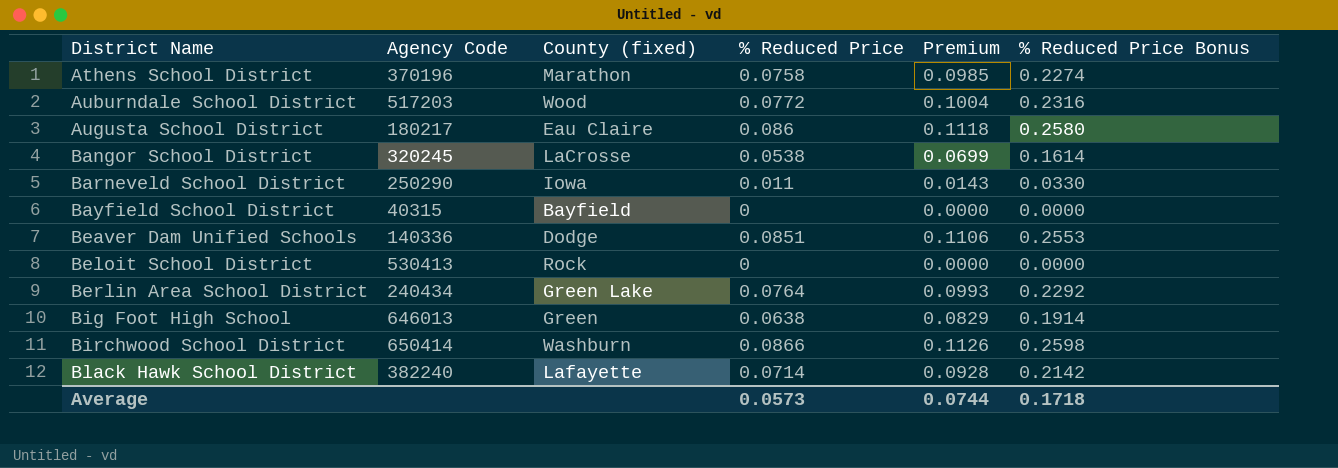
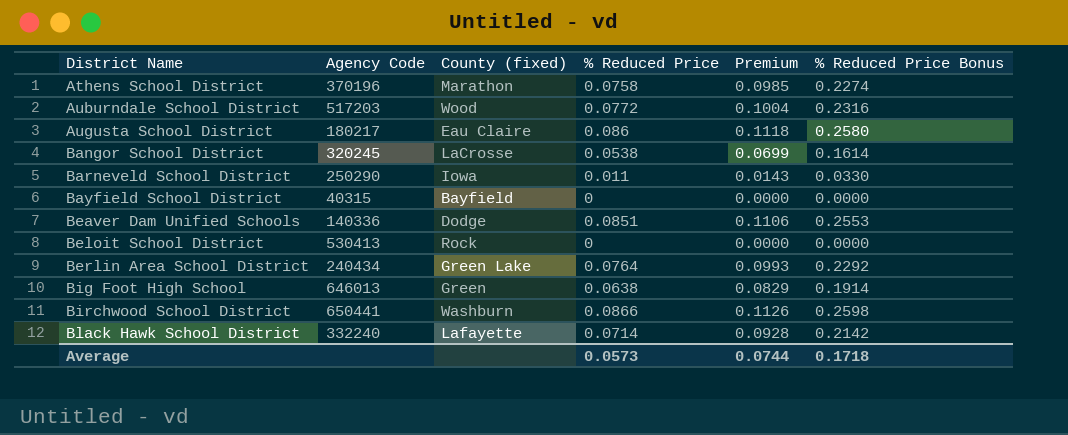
Birchwood School District | Agency Code: 650414 -> 650441
Black Hawk School District | Agency Code: 382240 -> 332240

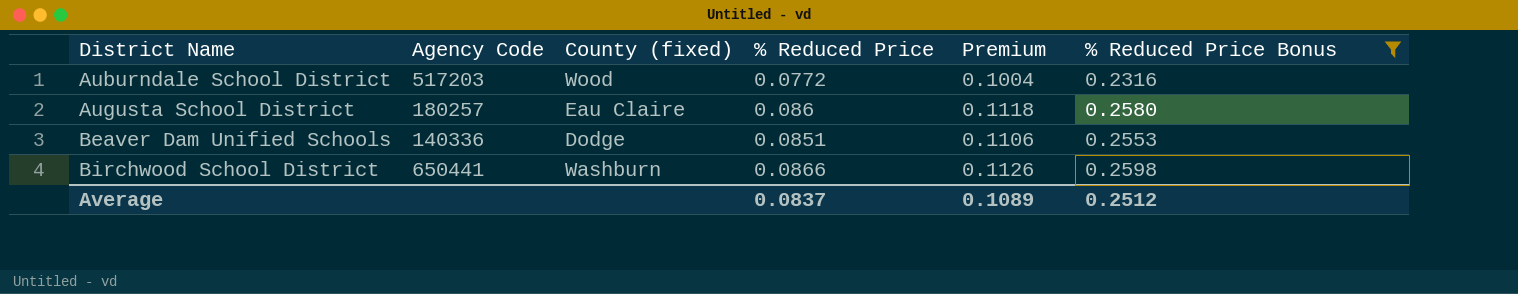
filter: none -> % Reduced Price Bonus >= 0.2316
Augusta School District | Agency Code: 180217 -> 180257
Average | % Reduced Price: 0.0573 -> 0.0837
Average | Premium: 0.0744 -> 0.1089
Average | % Reduced Price Bonus: 0.1718 -> 0.2512

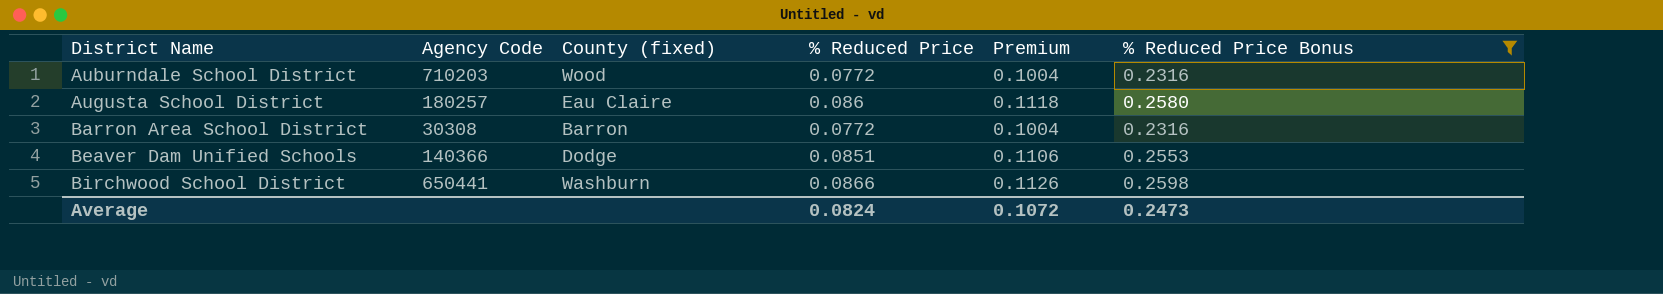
Auburndale School District | Agency Code: 517203 -> 710203
row Barron Area School District: none -> 30308 | Barron | 0.0772 | 0.1004 | 0.2316
Beaver Dam Unified Schools | Agency Code: 140336 -> 140366
Average | % Reduced Price: 0.0837 -> 0.0824
Average | Premium: 0.1089 -> 0.1072
Average | % Reduced Price Bonus: 0.2512 -> 0.2473

